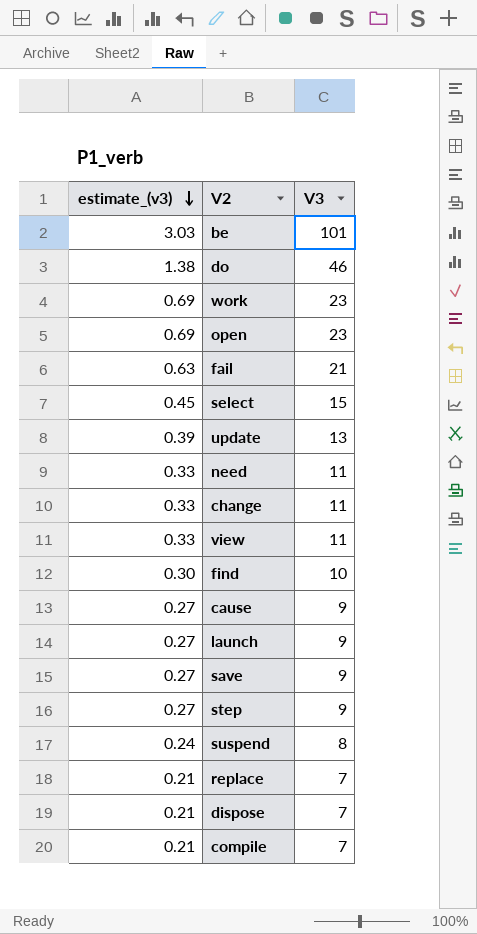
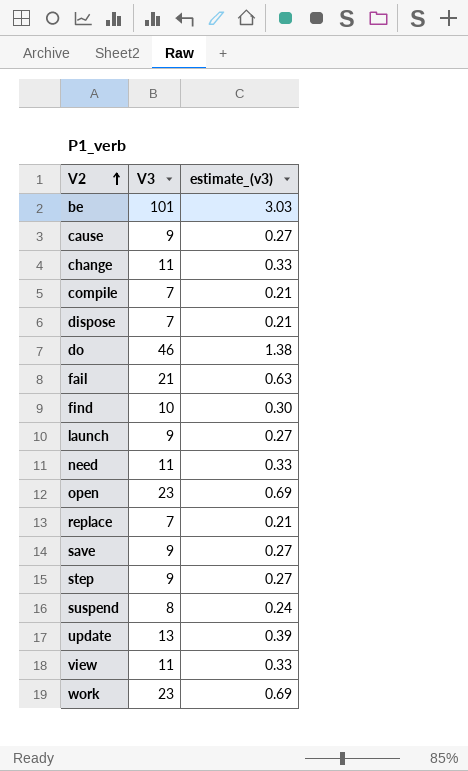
row order: estimate_(v3) descending -> V2 ascending
column estimate_(v3) | position: 1 -> 3
row select: 0.45 | 15 -> none

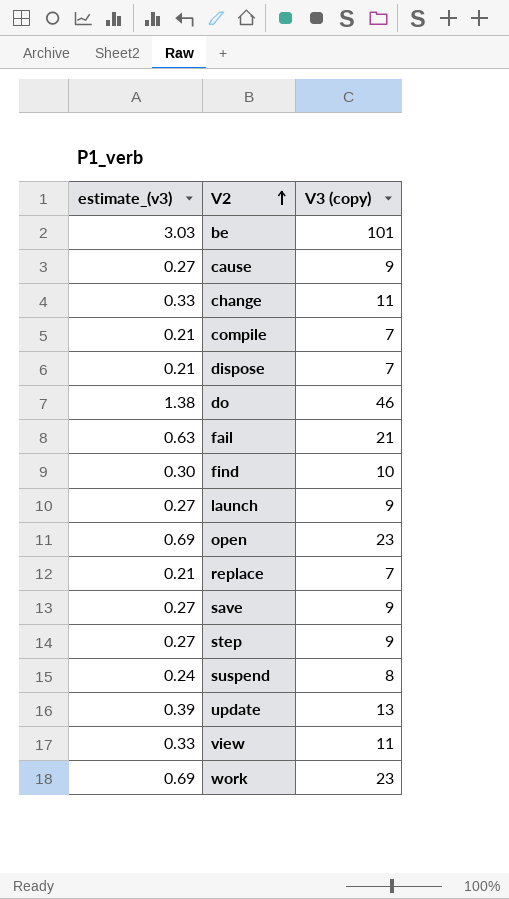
column estimate_(v3) | position: 3 -> 1
column name: V3 -> V3 (copy)
row need: 11 | 0.33 -> none

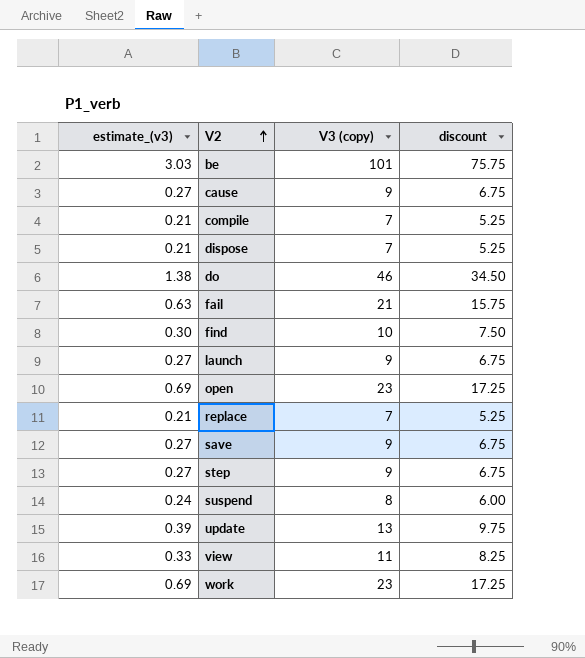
column discount | formula: none -> [V3 (copy)] * 0.75
row change: 0.33 | 11 -> none

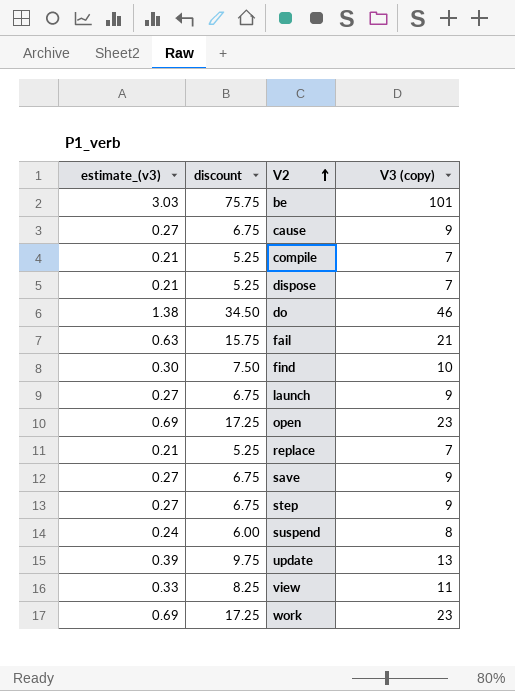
column discount | position: 4 -> 2

